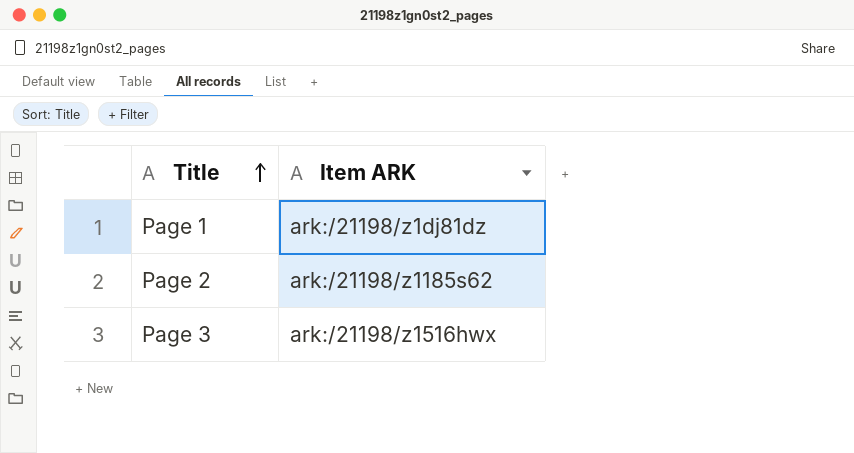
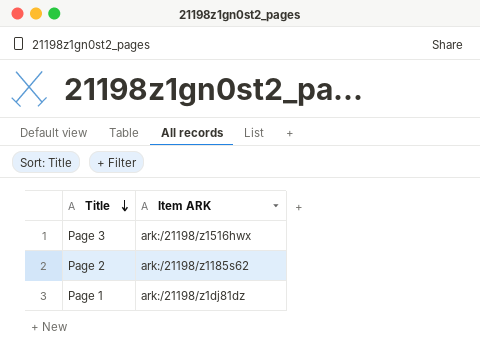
row order: Title ascending -> Title descending

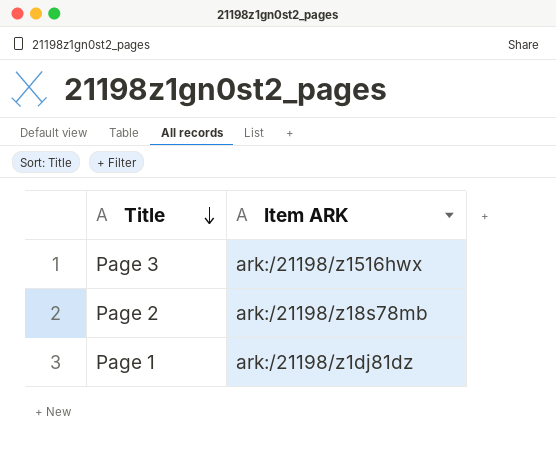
Page 2 | Item ARK: ark:/21198/z1185s62 -> ark:/21198/z18s78mb

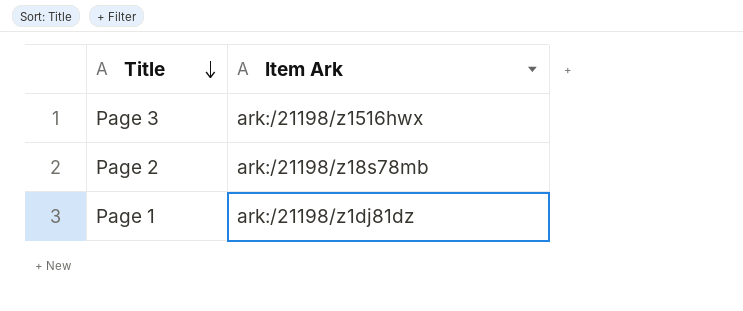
column name: Item ARK -> Item Ark

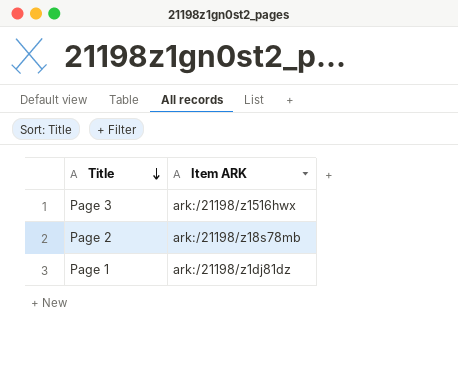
column name: Item Ark -> Item ARK

